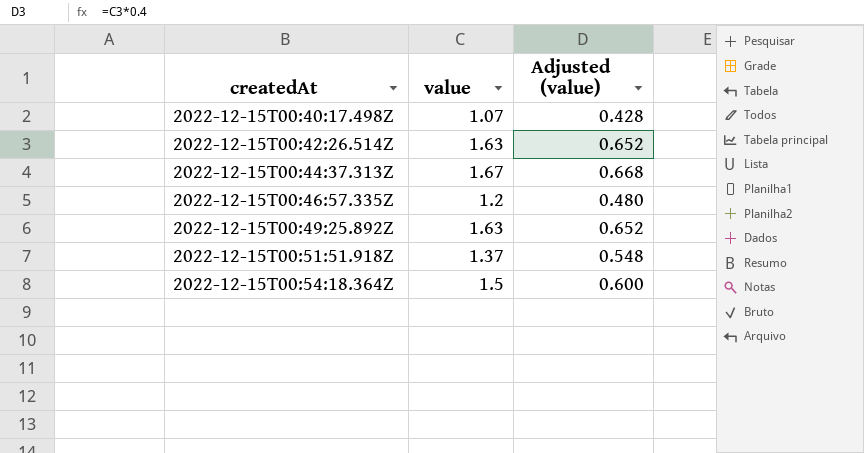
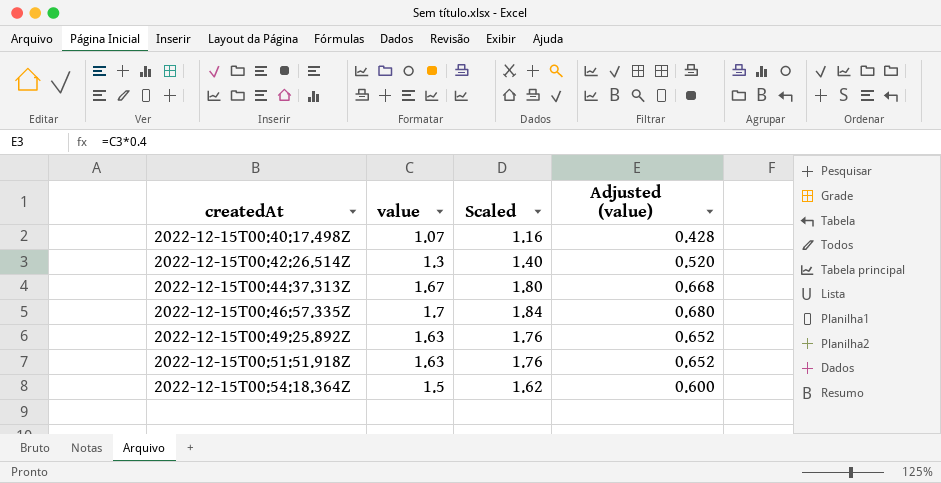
column Scaled | formula: none -> [value] * 1.08
2022-12-15T00:42:26.514Z | value: 1.63 -> 1.3
2022-12-15T00:42:26.514Z | Adjusted (value): 0.652 -> 0.520
2022-12-15T00:46:57.335Z | value: 1.2 -> 1.7
2022-12-15T00:46:57.335Z | Adjusted (value): 0.480 -> 0.680
2022-12-15T00:51:51.918Z | value: 1.37 -> 1.63
2022-12-15T00:51:51.918Z | Adjusted (value): 0.548 -> 0.652

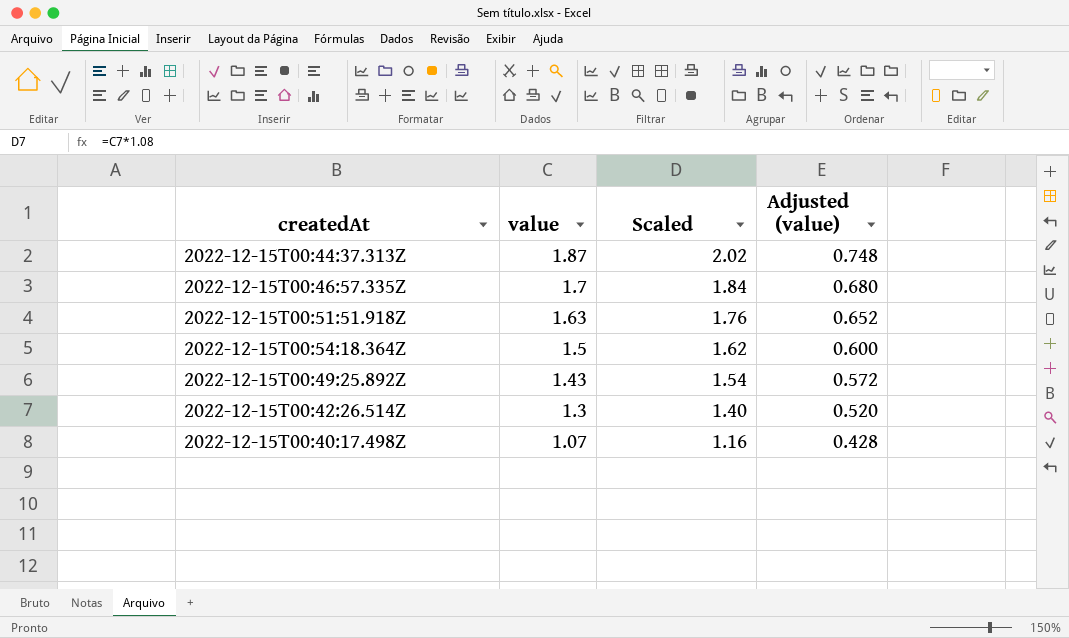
row order: createdAt ascending -> value descending
2022-12-15T00:44:37.313Z | value: 1.67 -> 1.87
2022-12-15T00:44:37.313Z | Scaled: 1.80 -> 2.02
2022-12-15T00:44:37.313Z | Adjusted (value): 0.668 -> 0.748
2022-12-15T00:49:25.892Z | value: 1.63 -> 1.43
2022-12-15T00:49:25.892Z | Scaled: 1.76 -> 1.54
2022-12-15T00:49:25.892Z | Adjusted (value): 0.652 -> 0.572

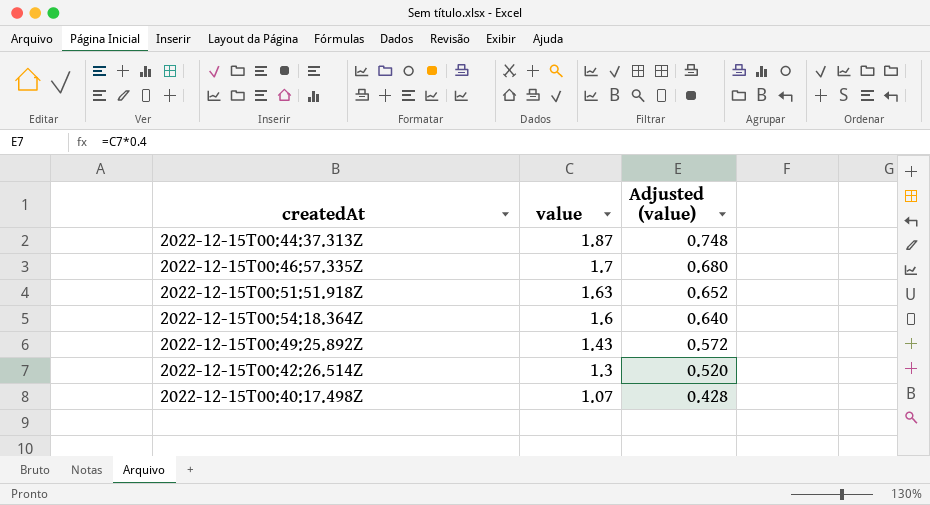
column Scaled | formula: [value] * 1.08 -> none
2022-12-15T00:54:18.364Z | value: 1.5 -> 1.6
2022-12-15T00:54:18.364Z | Adjusted (value): 0.600 -> 0.640

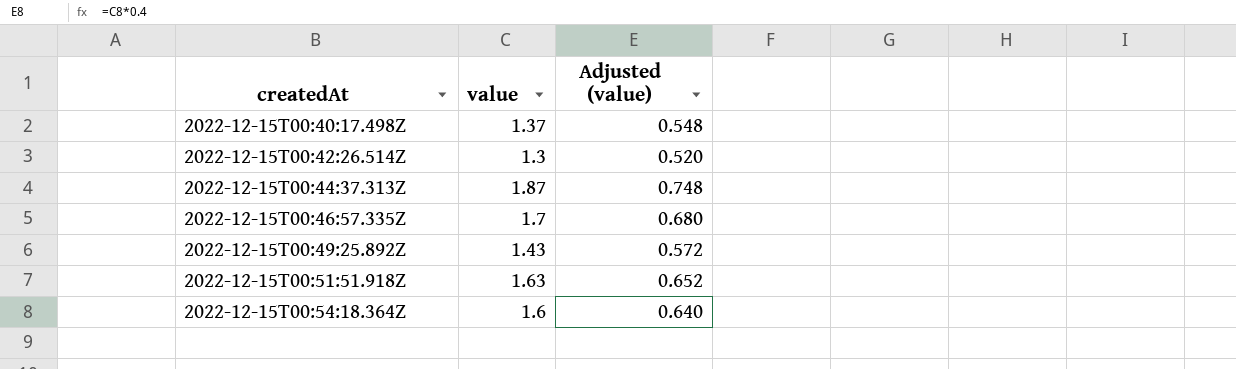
row order: value descending -> createdAt ascending
2022-12-15T00:40:17.498Z | value: 1.07 -> 1.37
2022-12-15T00:40:17.498Z | Adjusted (value): 0.428 -> 0.548

